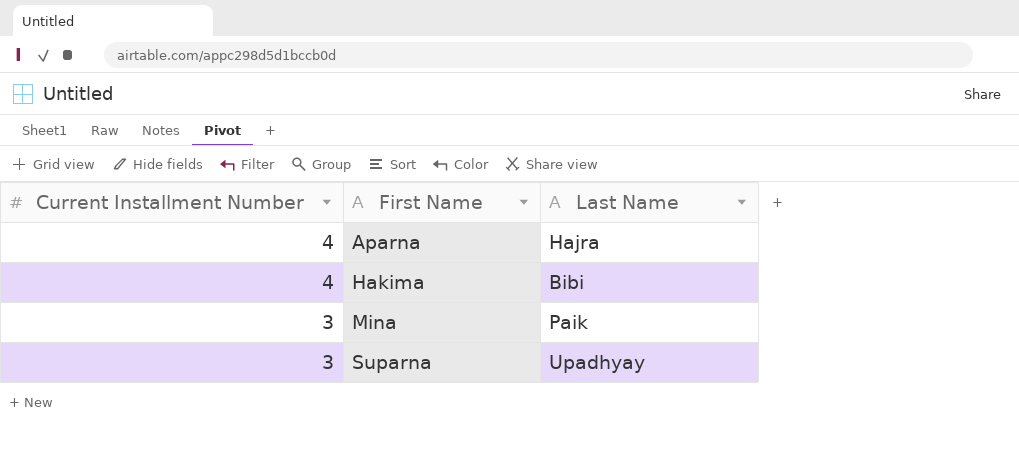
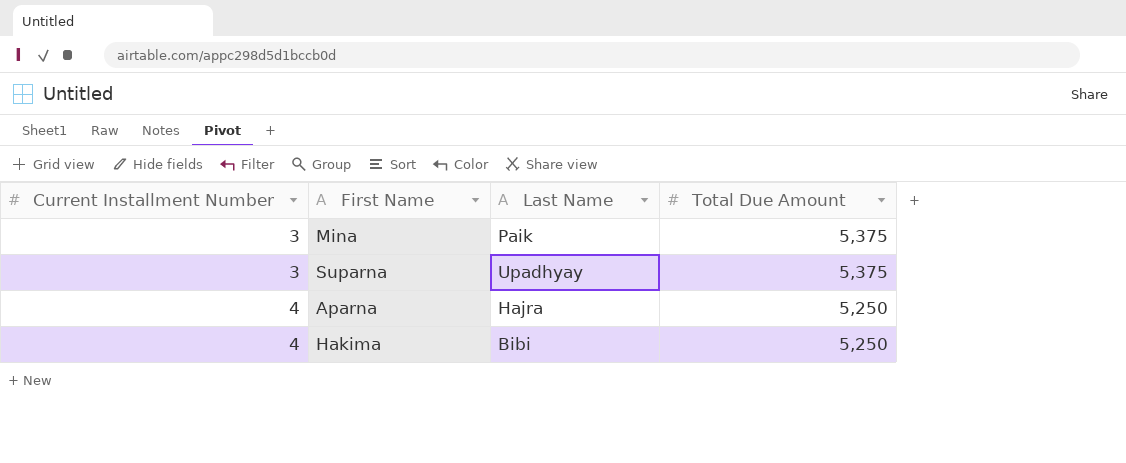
row order: Current Installment Number descending -> Current Installment Number ascending
column Total Due Amount | position: none -> 4

